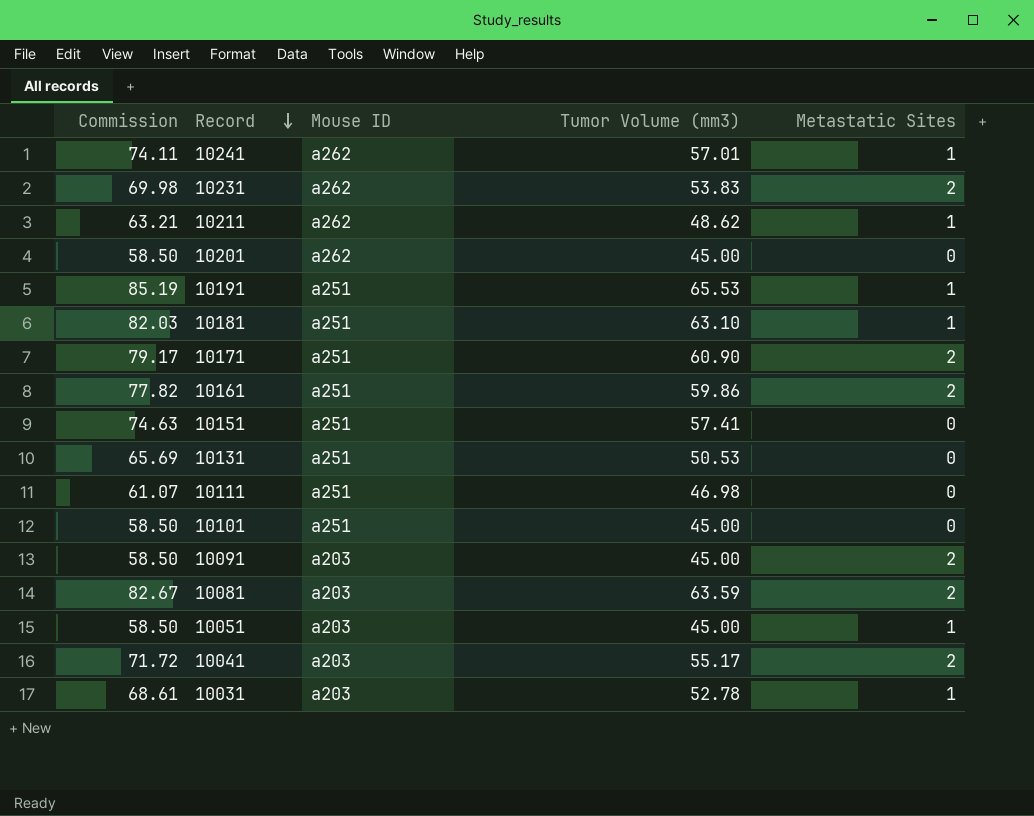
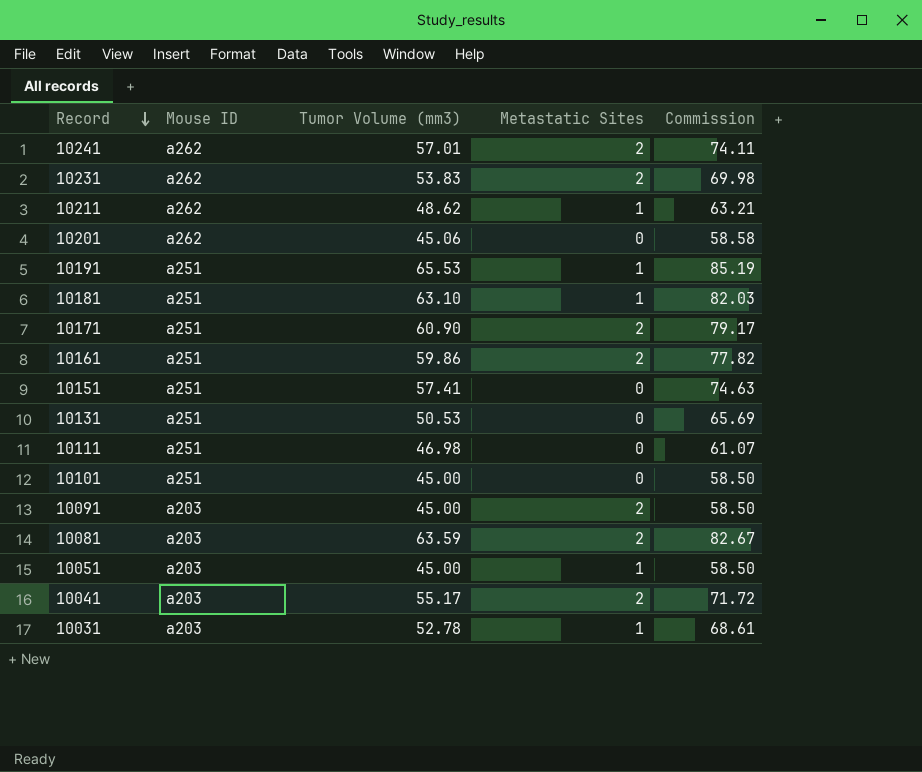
column Commission | position: 1 -> 5
10241 | Metastatic Sites: 1 -> 2
10201 | Tumor Volume (mm3): 45.00 -> 45.06
10201 | Commission: 58.50 -> 58.58

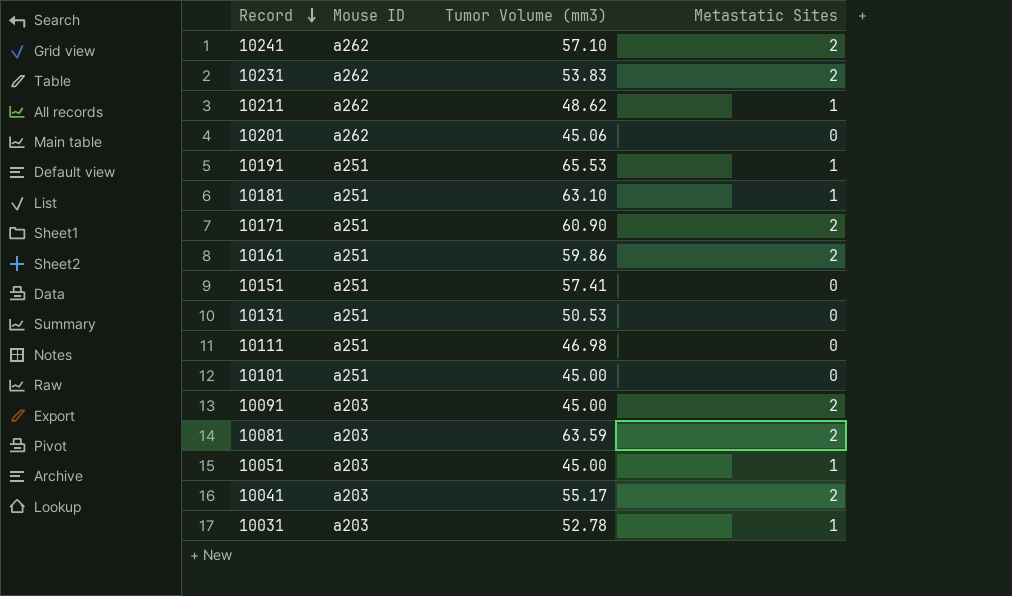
column Commission | formula: [Tumor Volume (mm3)] * 1.3 -> none
10241 | Tumor Volume (mm3): 57.01 -> 57.10

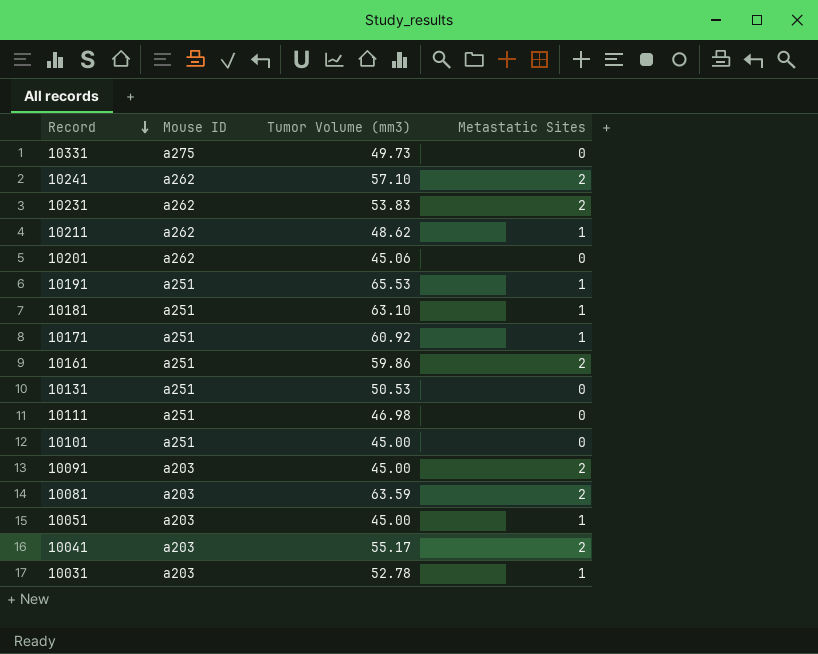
row 10151: a251 | 57.41 | 0 -> none
row 10331: none -> a275 | 49.73 | 0
10171 | Tumor Volume (mm3): 60.90 -> 60.92
10171 | Metastatic Sites: 2 -> 1

